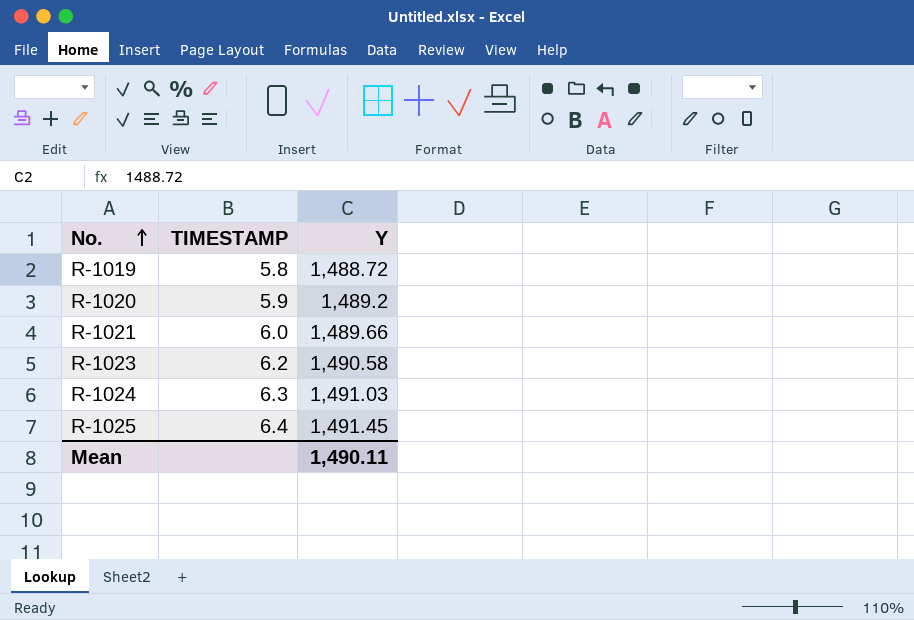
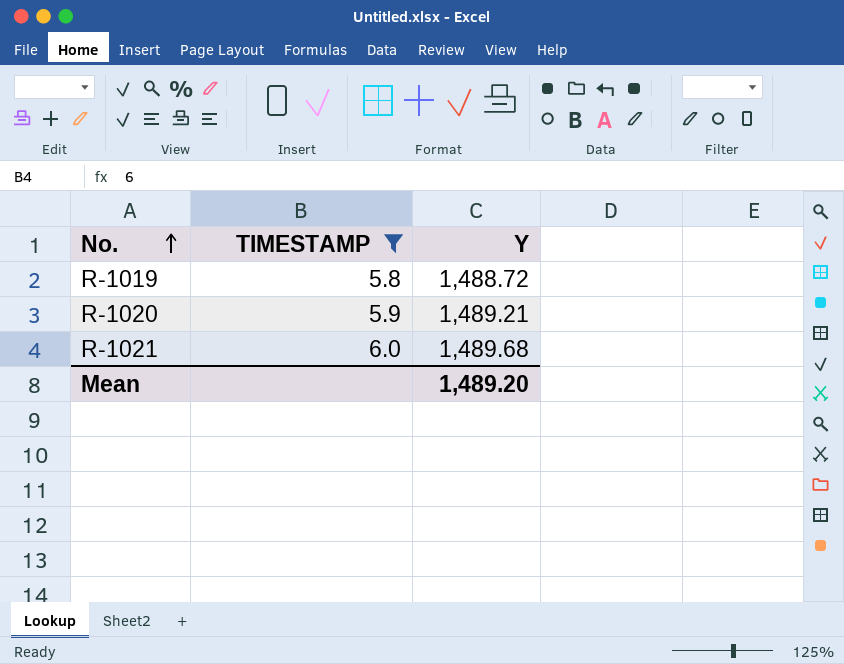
filter: none -> TIMESTAMP <= 6.0
R-1020 | Y: 1,489.2 -> 1,489.21
R-1021 | Y: 1,489.66 -> 1,489.68
Mean | Y: 1,490.11 -> 1,489.20

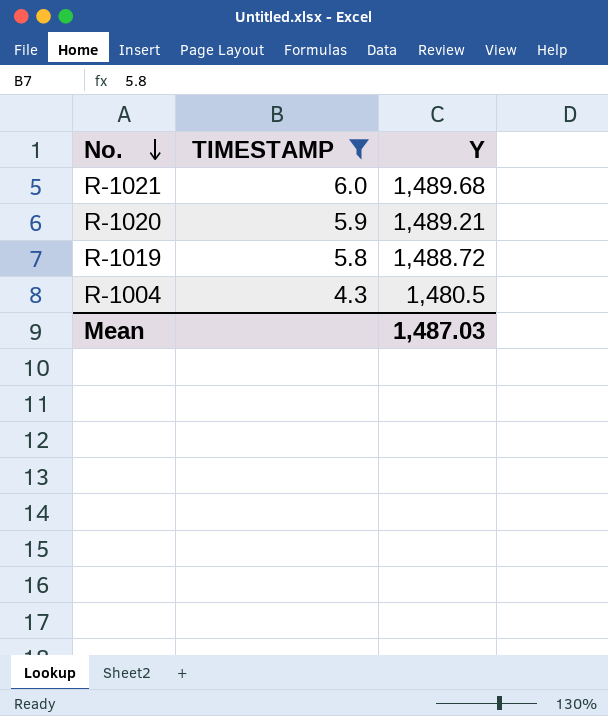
row order: No. ascending -> No. descending
row R-1004: none -> 4.3 | 1,480.5
Mean | Y: 1,489.20 -> 1,487.03

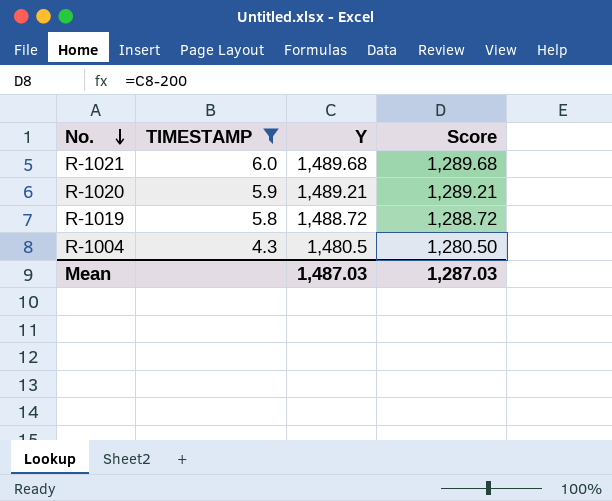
column Score | formula: none -> [Y] - 200

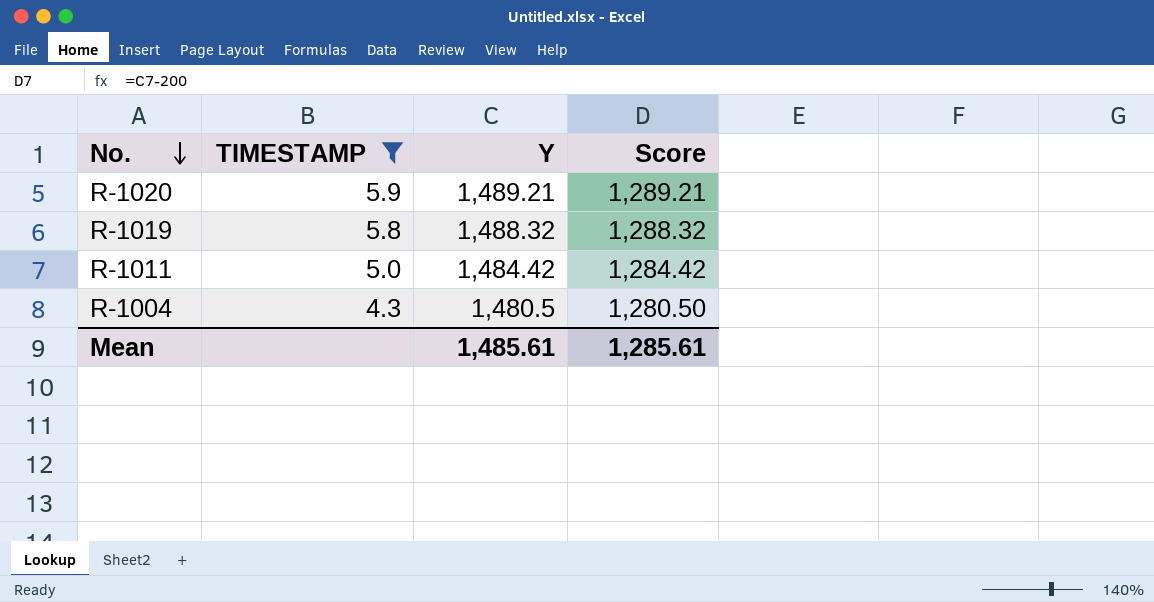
row R-1021: 6.0 | 1,489.68 | 1,289.68 -> none
R-1019 | Y: 1,488.72 -> 1,488.32
R-1019 | Score: 1,288.72 -> 1,288.32
row R-1011: none -> 5.0 | 1,484.42 | 1,284.42
Mean | Y: 1,487.03 -> 1,485.61
Mean | Score: 1,287.03 -> 1,285.61

